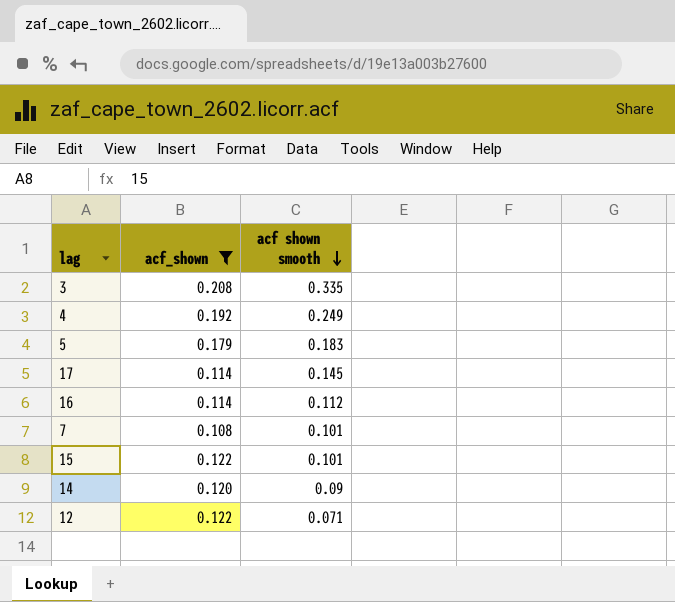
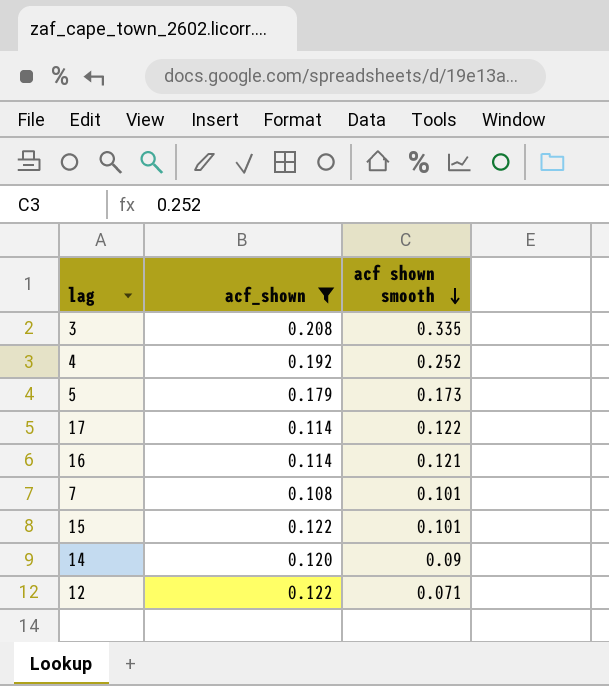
4 | acf shown smooth: 0.249 -> 0.252
5 | acf shown smooth: 0.183 -> 0.173
17 | acf shown smooth: 0.145 -> 0.122
16 | acf shown smooth: 0.112 -> 0.121

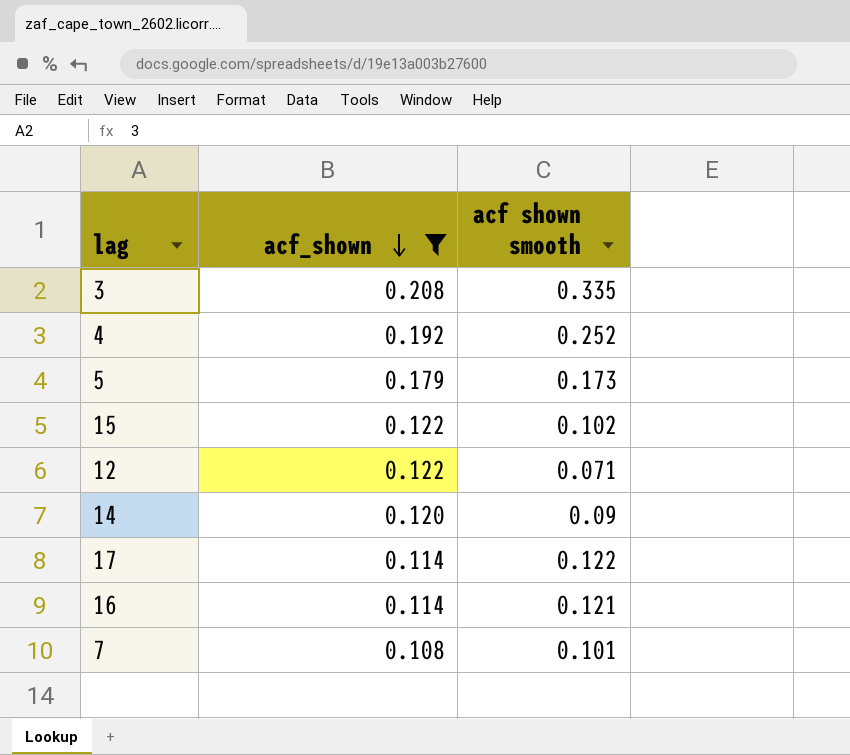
row order: acf shown smooth descending -> acf_shown descending
15 | acf shown smooth: 0.101 -> 0.102

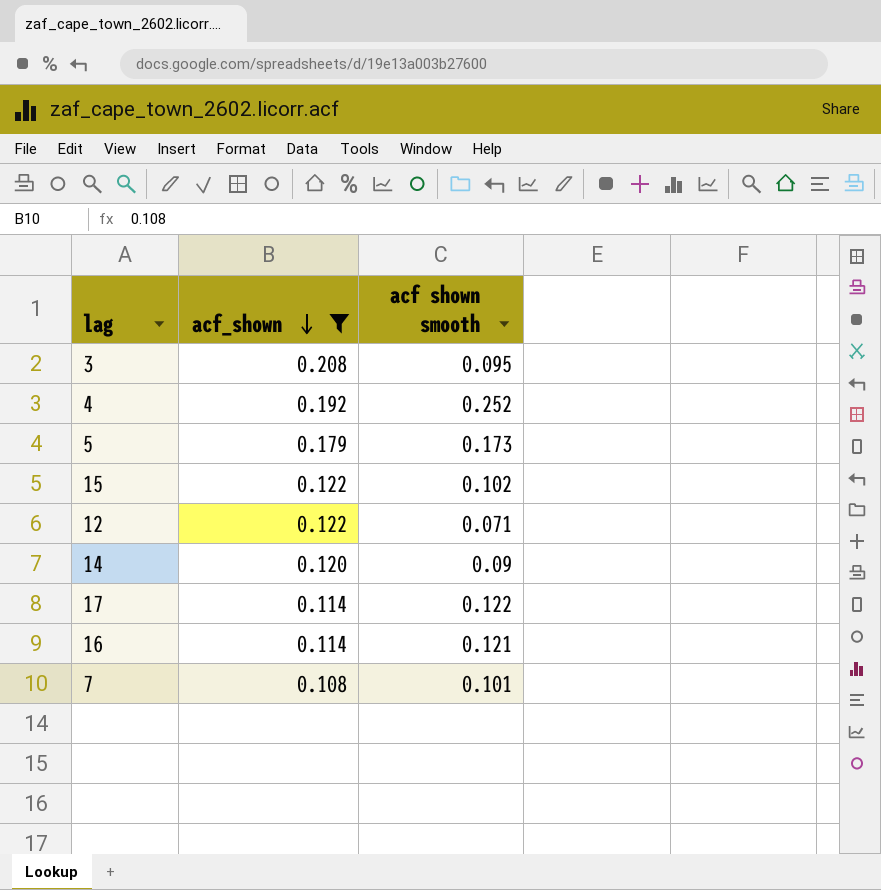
3 | acf shown smooth: 0.335 -> 0.095

